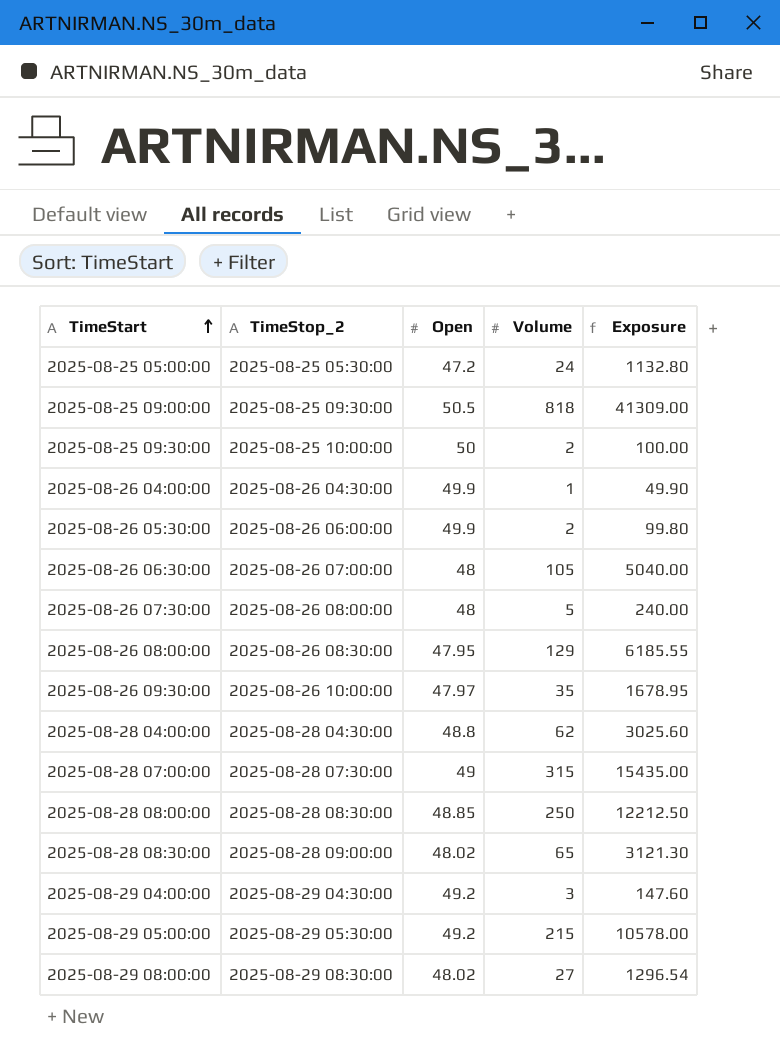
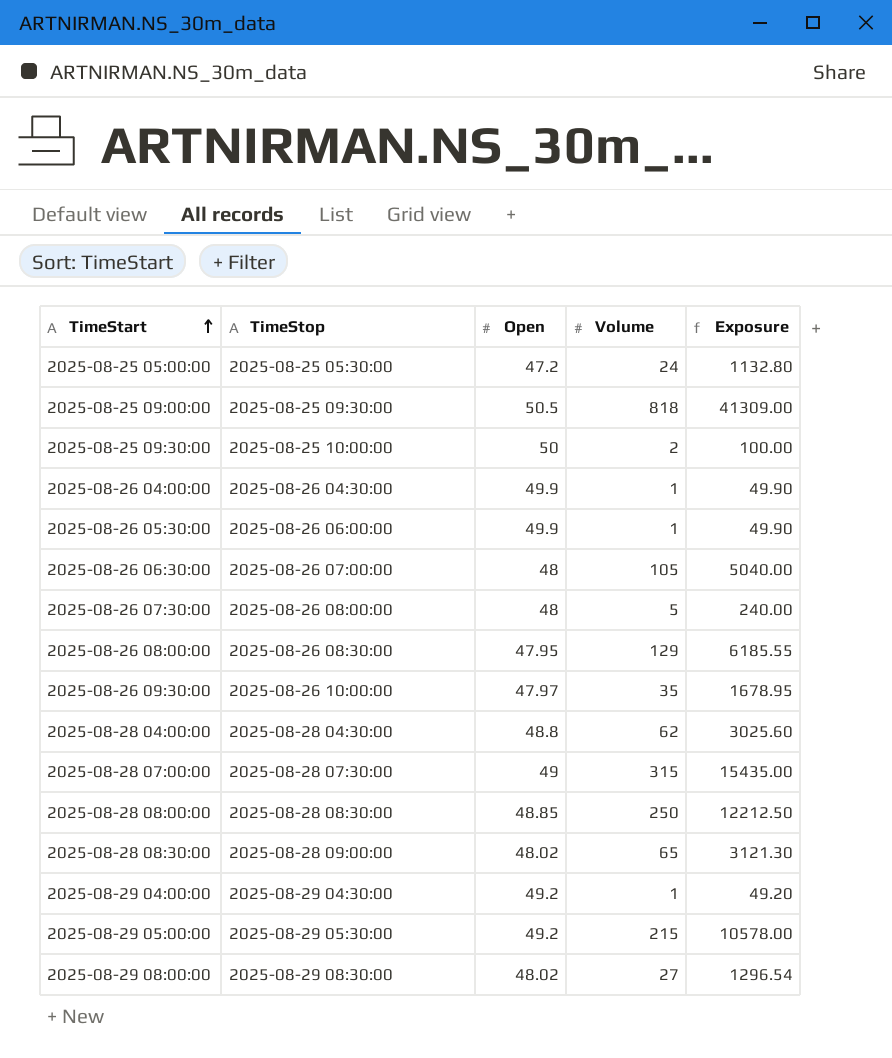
column name: TimeStop_2 -> TimeStop
2025-08-26 05:30:00 | Volume: 2 -> 1
2025-08-26 05:30:00 | Exposure: 99.80 -> 49.90
2025-08-29 04:00:00 | Volume: 3 -> 1
2025-08-29 04:00:00 | Exposure: 147.60 -> 49.20

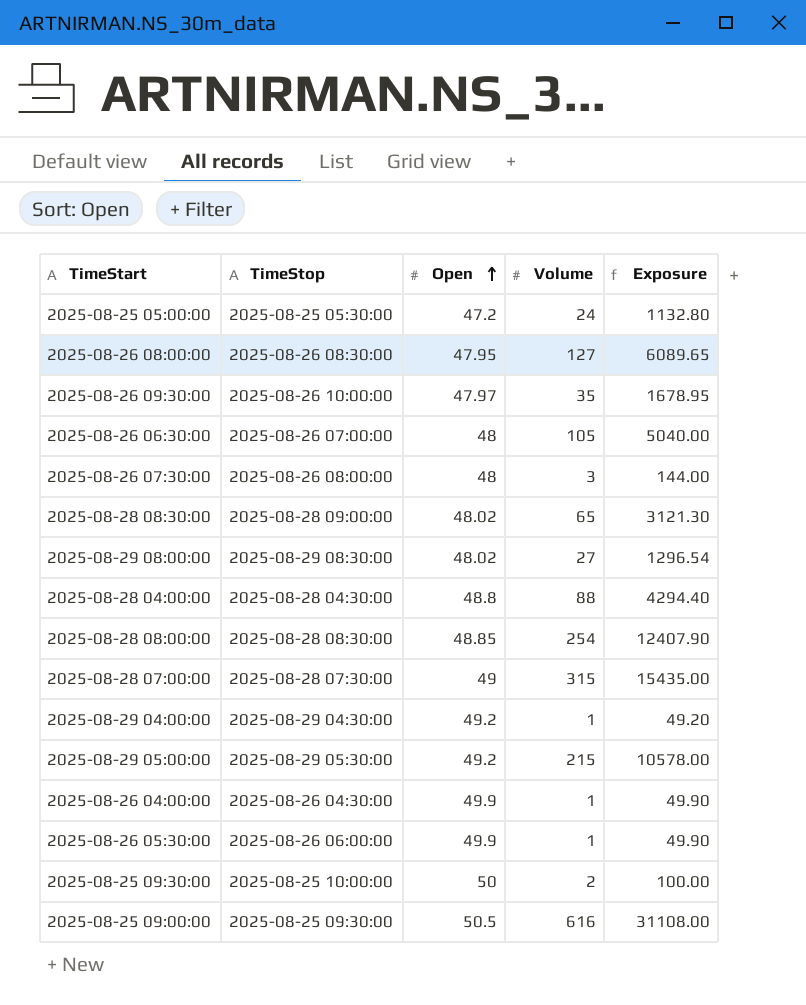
row order: TimeStart ascending -> Open ascending
2025-08-26 08:00:00 | Volume: 129 -> 127
2025-08-26 08:00:00 | Exposure: 6185.55 -> 6089.65
2025-08-26 07:30:00 | Volume: 5 -> 3
2025-08-26 07:30:00 | Exposure: 240.00 -> 144.00
2025-08-28 04:00:00 | Volume: 62 -> 88
2025-08-28 04:00:00 | Exposure: 3025.60 -> 4294.40
2025-08-28 08:00:00 | Volume: 250 -> 254
2025-08-28 08:00:00 | Exposure: 12212.50 -> 12407.90
2025-08-25 09:00:00 | Volume: 818 -> 616
2025-08-25 09:00:00 | Exposure: 41309.00 -> 31108.00

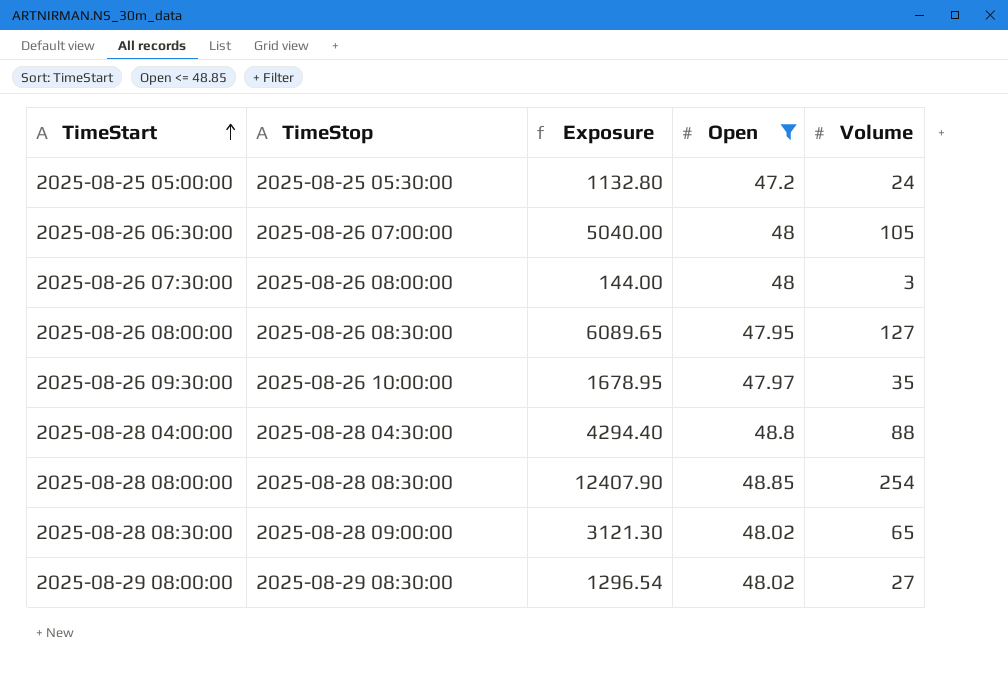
filter: none -> Open <= 48.85
row order: Open ascending -> TimeStart ascending
column Exposure | position: 5 -> 3

